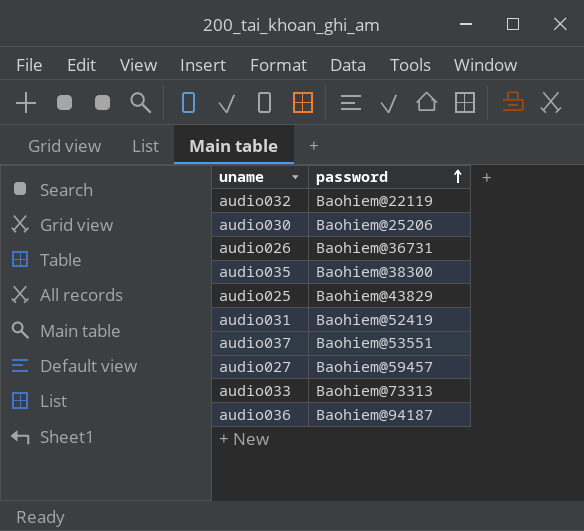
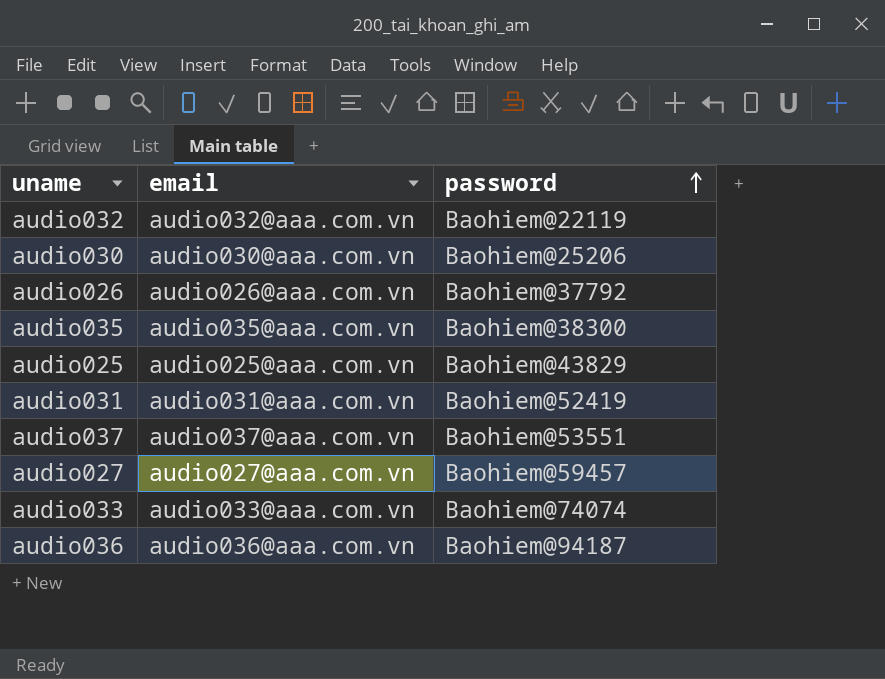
column email | position: none -> 2
audio026 | password: Baohiem@36731 -> Baohiem@37792
audio033 | password: Baohiem@73313 -> Baohiem@74074

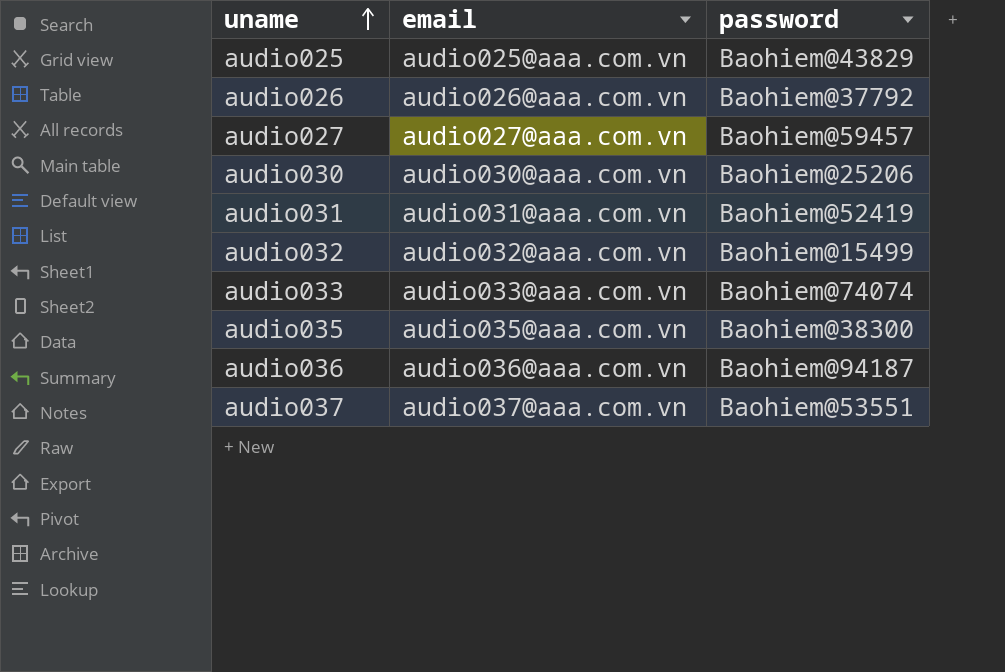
row order: password ascending -> uname ascending
audio032 | password: Baohiem@22119 -> Baohiem@15499

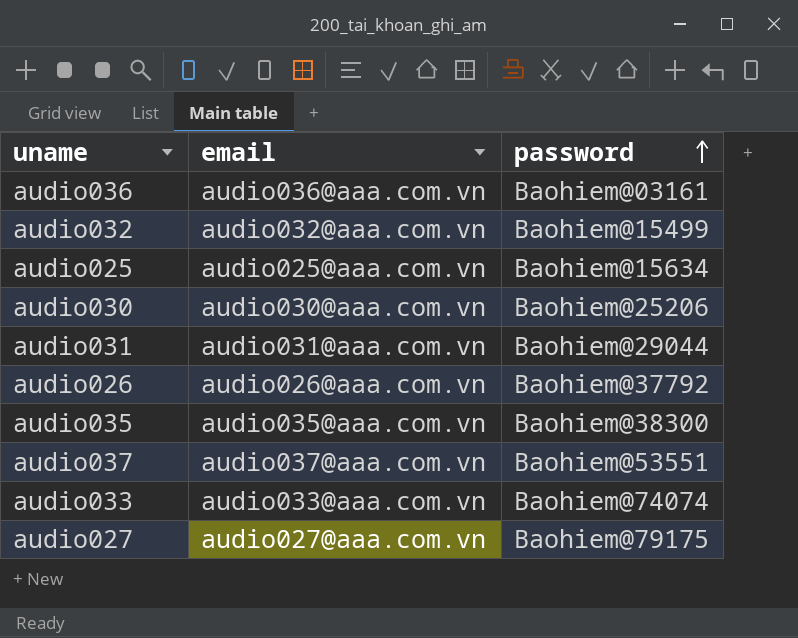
row order: uname ascending -> password ascending
audio036 | password: Baohiem@94187 -> Baohiem@03161
audio025 | password: Baohiem@43829 -> Baohiem@15634
audio031 | password: Baohiem@52419 -> Baohiem@29044
audio027 | password: Baohiem@59457 -> Baohiem@79175

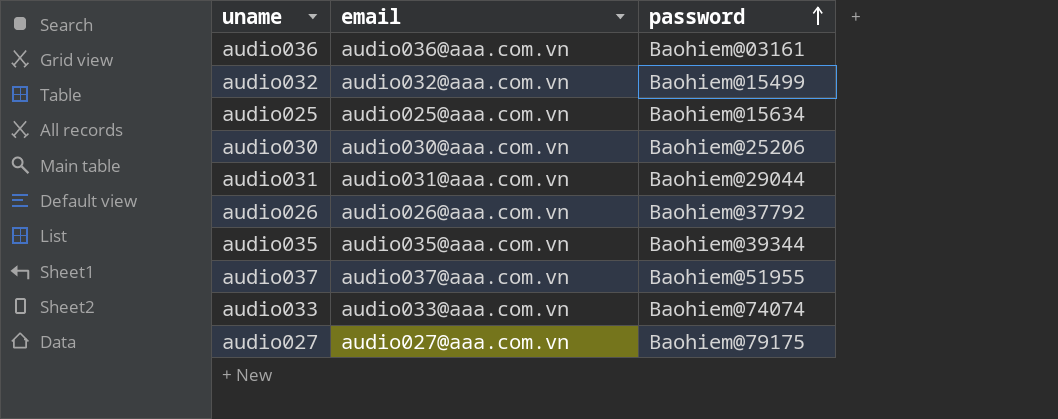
audio035 | password: Baohiem@38300 -> Baohiem@39344
audio037 | password: Baohiem@53551 -> Baohiem@51955

